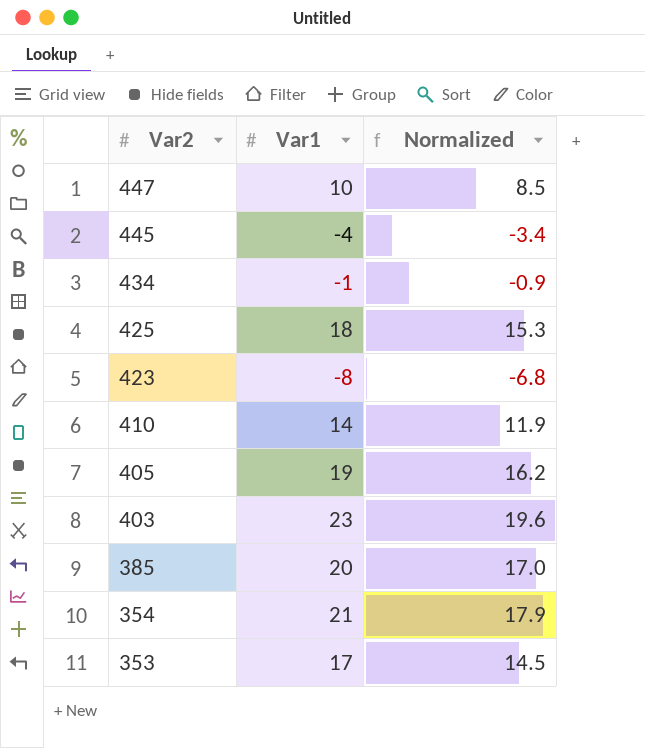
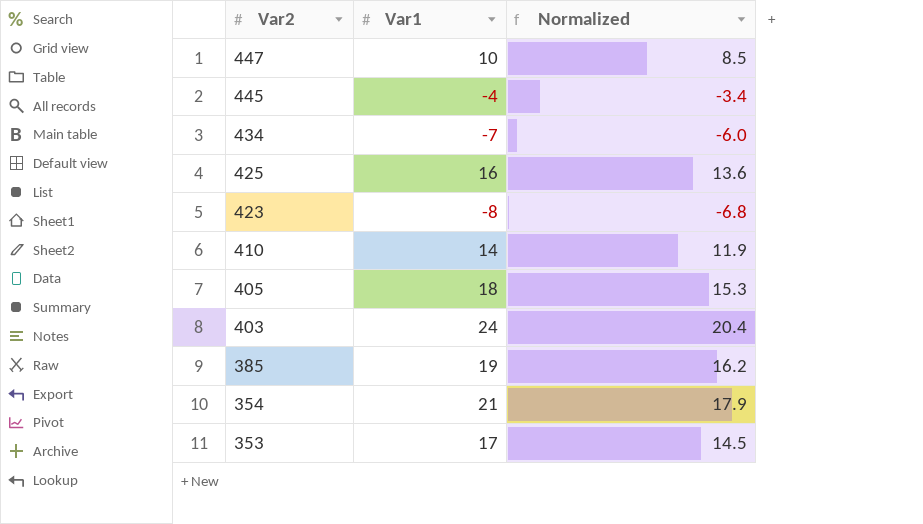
434 | Var1: -1 -> -7
434 | Normalized: -0.9 -> -6.0
425 | Var1: 18 -> 16
425 | Normalized: 15.3 -> 13.6
405 | Var1: 19 -> 18
405 | Normalized: 16.2 -> 15.3
403 | Var1: 23 -> 24
403 | Normalized: 19.6 -> 20.4
385 | Var1: 20 -> 19
385 | Normalized: 17.0 -> 16.2

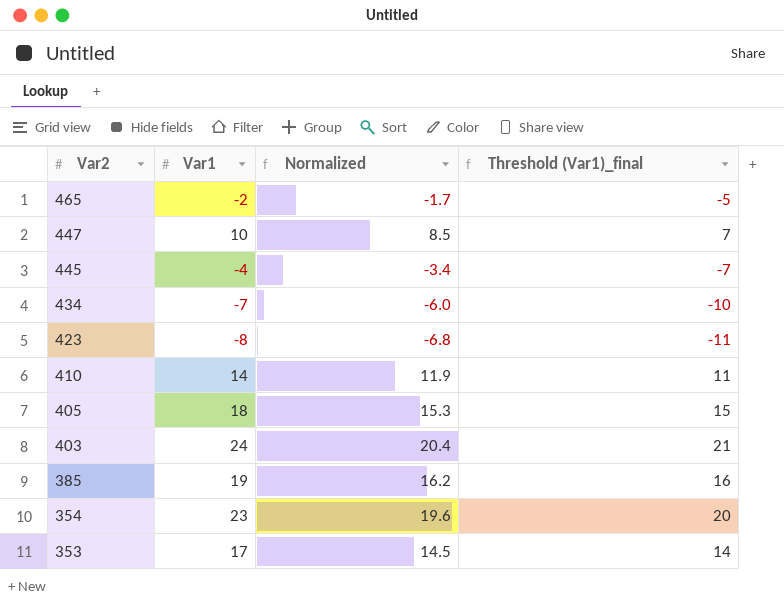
column Threshold (Var1)_final | formula: none -> [Var1] - 3
row 425: 16 | 13.6 -> none
row 465: none -> -2 | -1.7 | -5
354 | Var1: 21 -> 23
354 | Normalized: 17.9 -> 19.6

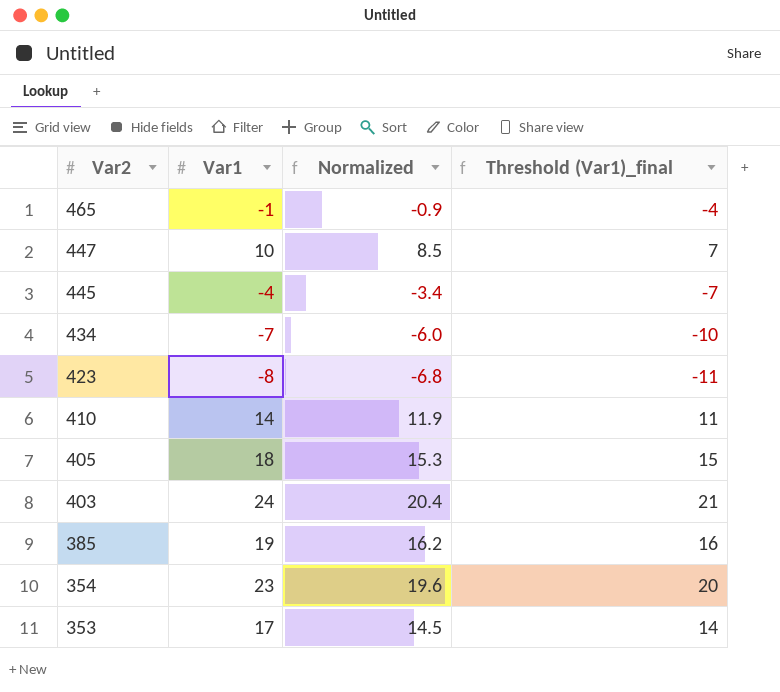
465 | Var1: -2 -> -1
465 | Normalized: -1.7 -> -0.9
465 | Threshold (Var1)_final: -5 -> -4

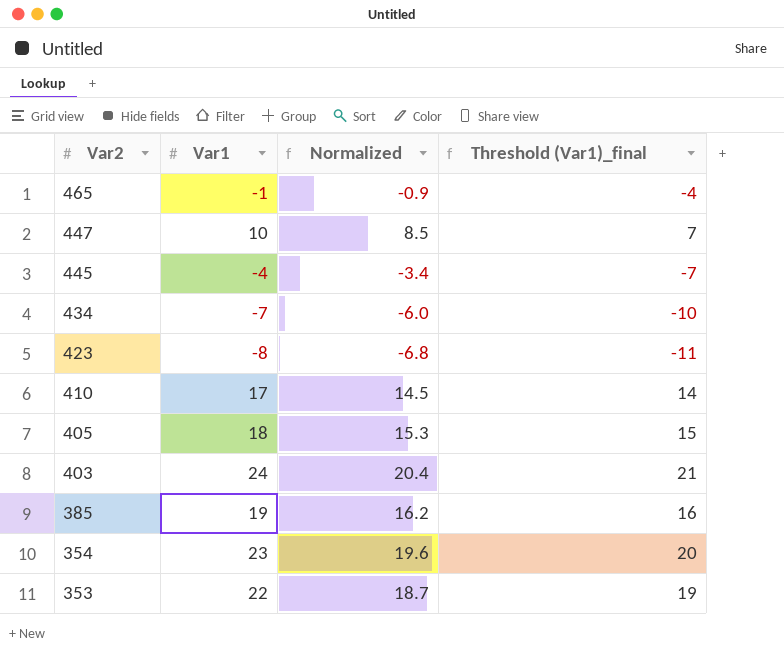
410 | Var1: 14 -> 17
410 | Normalized: 11.9 -> 14.5
410 | Threshold (Var1)_final: 11 -> 14
353 | Var1: 17 -> 22
353 | Normalized: 14.5 -> 18.7
353 | Threshold (Var1)_final: 14 -> 19

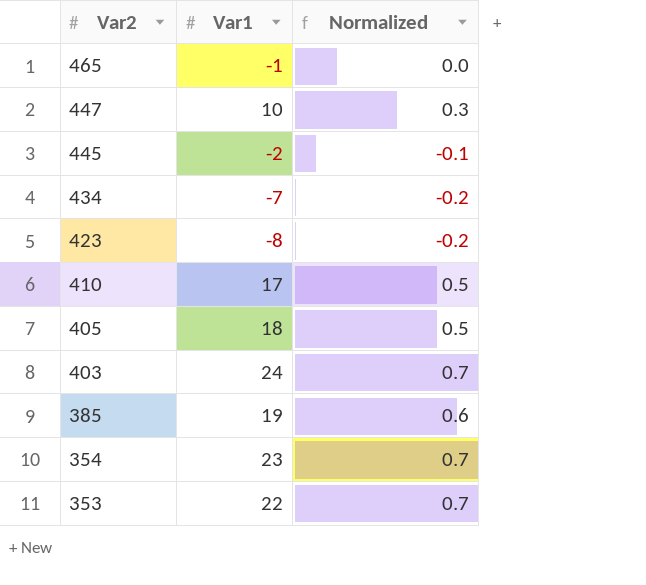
column Threshold (Var1)_final | formula: [Var1] - 3 -> none
column Normalized | formula: [Var1] * 0.85 -> [Var1] * 0.03
445 | Var1: -4 -> -2

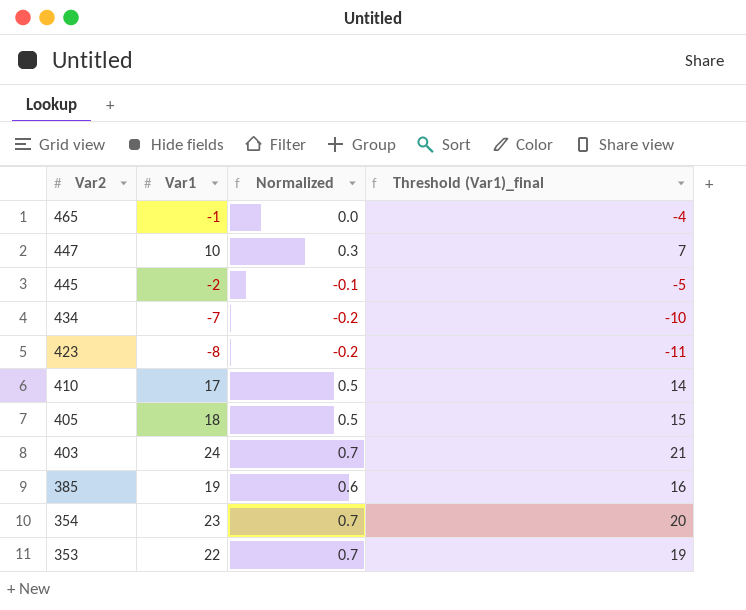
column Threshold (Var1)_final | formula: none -> [Var1] - 3

